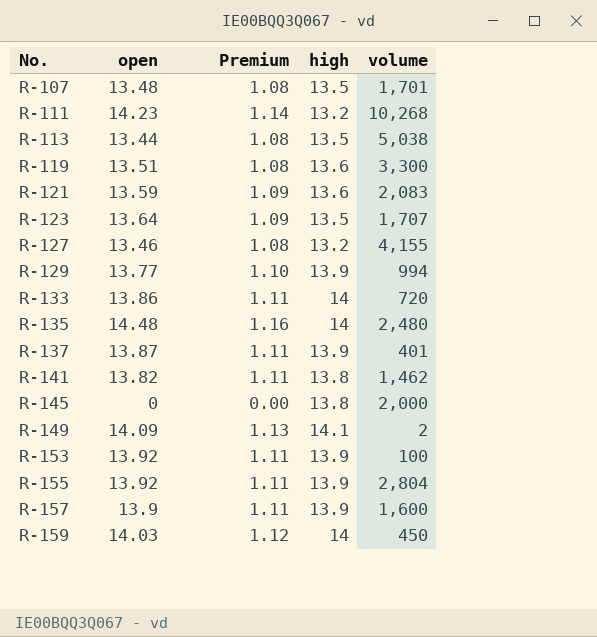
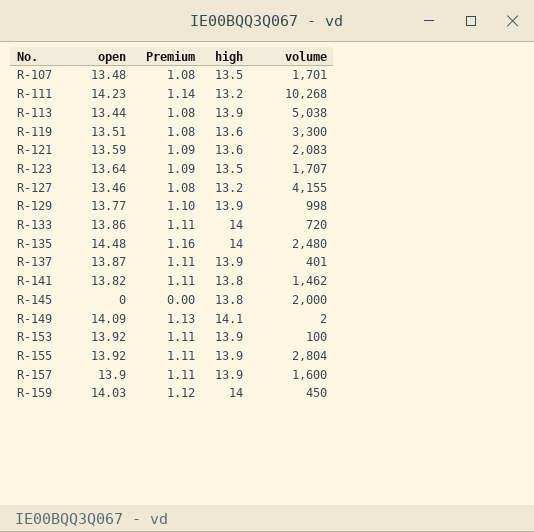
R-113 | high: 13.5 -> 13.9
R-129 | volume: 994 -> 998

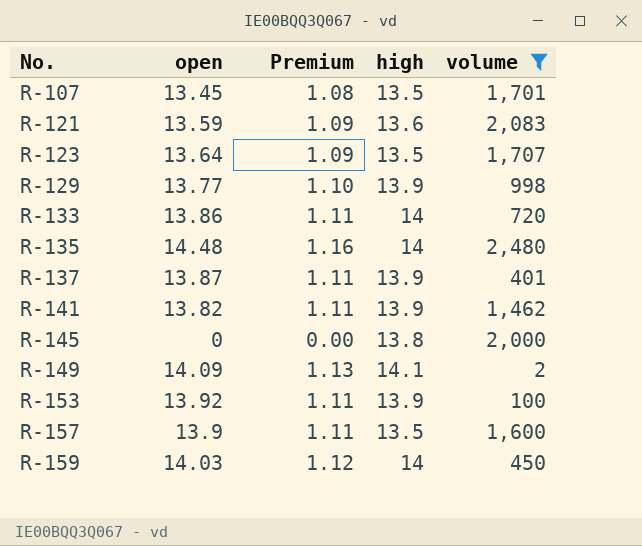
filter: none -> volume <= 2,480
R-107 | open: 13.48 -> 13.45
R-141 | high: 13.8 -> 13.9
R-157 | high: 13.9 -> 13.5

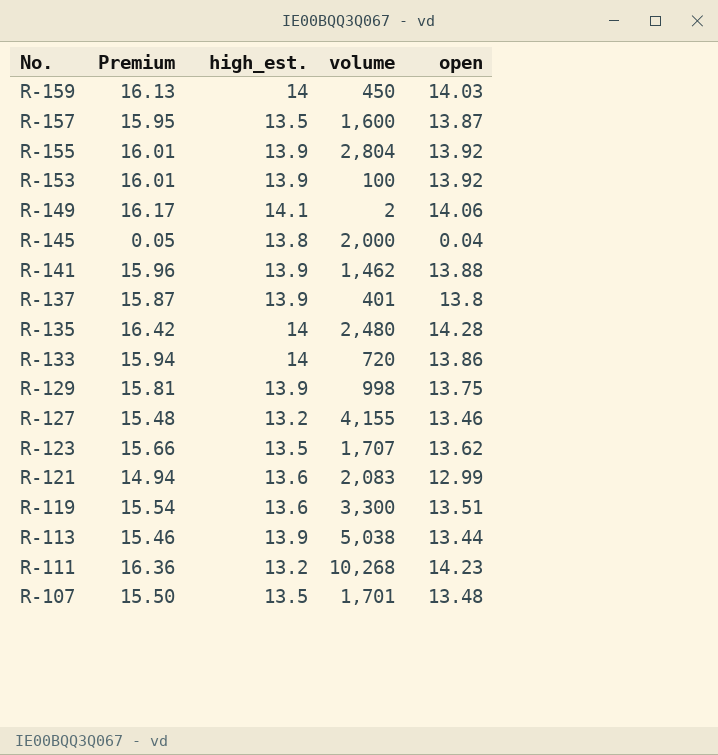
filter: volume <= 2,480 -> none
row order: No. ascending -> No. descending
column Premium | formula: [open] * 0.08 -> [open] * 1.15
column name: high -> high_est.
column open | position: 2 -> 5
R-157 | open: 13.9 -> 13.87
R-149 | open: 14.09 -> 14.06
R-145 | open: 0 -> 0.04
R-141 | open: 13.82 -> 13.88
R-137 | open: 13.87 -> 13.8
R-135 | open: 14.48 -> 14.28
R-129 | open: 13.77 -> 13.75
R-123 | open: 13.64 -> 13.62
R-121 | open: 13.59 -> 12.99
R-107 | open: 13.45 -> 13.48

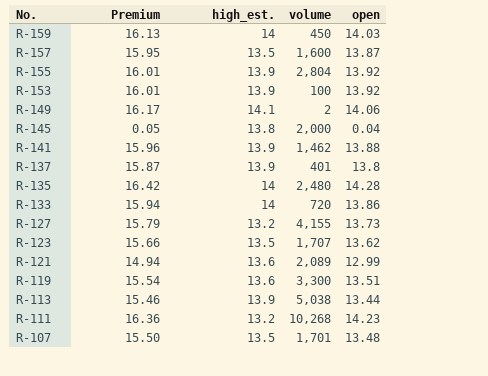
row R-129: 15.81 | 13.9 | 998 | 13.75 -> none
R-127 | Premium: 15.48 -> 15.79
R-127 | open: 13.46 -> 13.73
R-121 | volume: 2,083 -> 2,089

